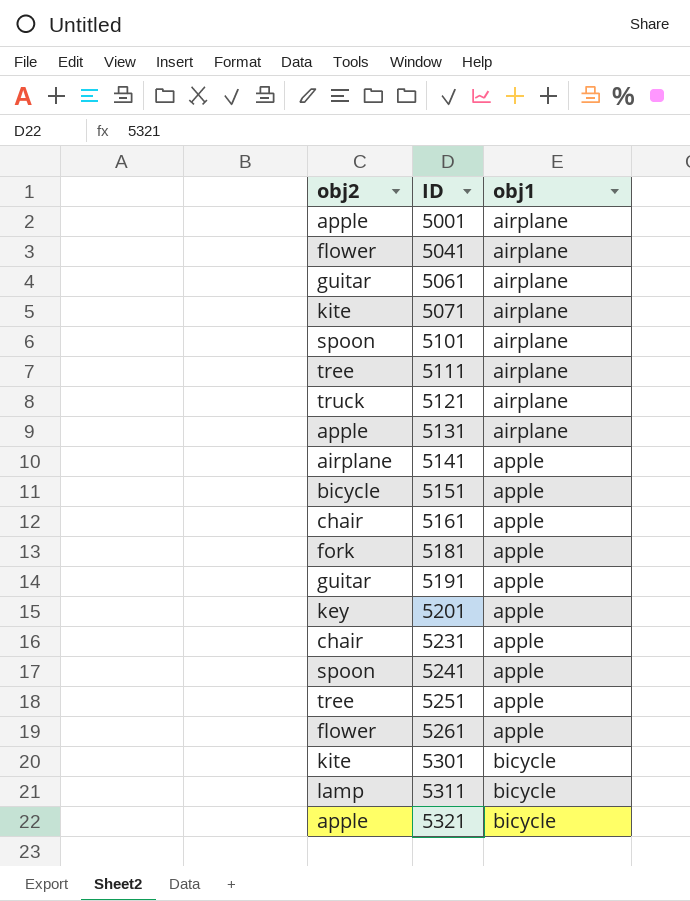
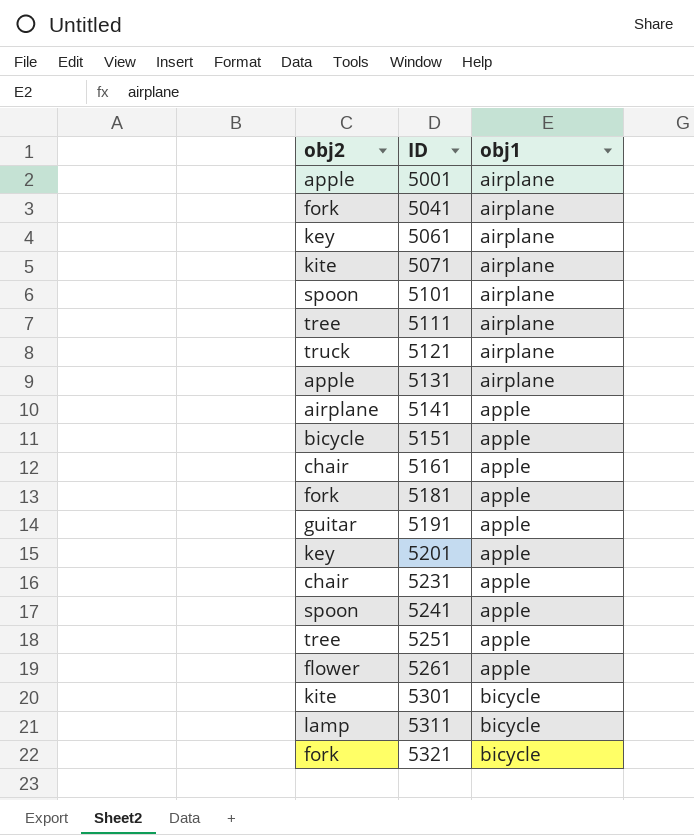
5041 | obj2: flower -> fork
5061 | obj2: guitar -> key
5321 | obj2: apple -> fork

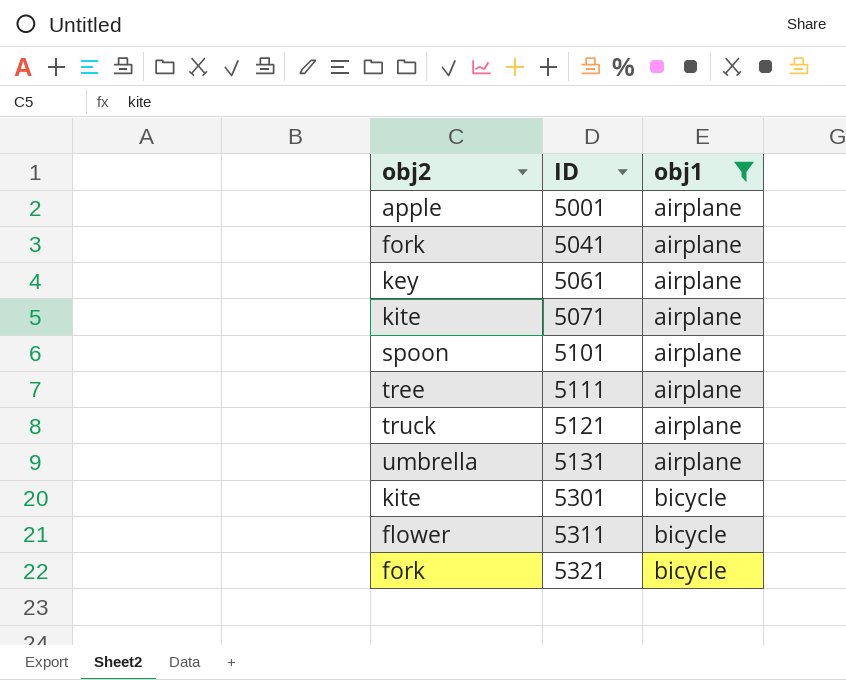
filter: none -> obj1 != apple
5131 | obj2: apple -> umbrella
5311 | obj2: lamp -> flower

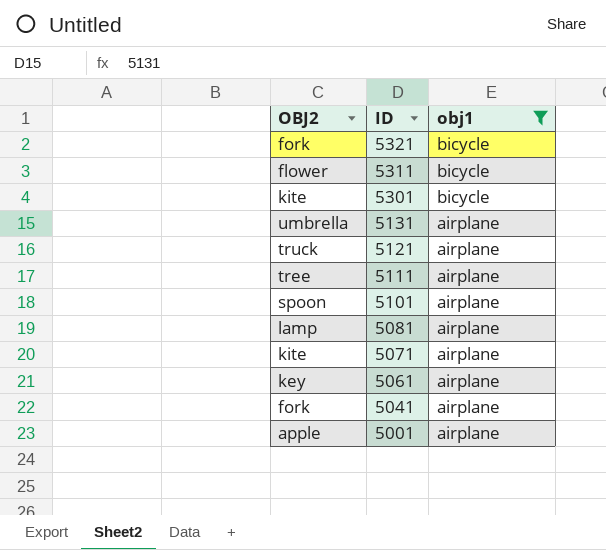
row order: ID ascending -> ID descending
column name: obj2 -> OBJ2
row 5081: none -> lamp | airplane

